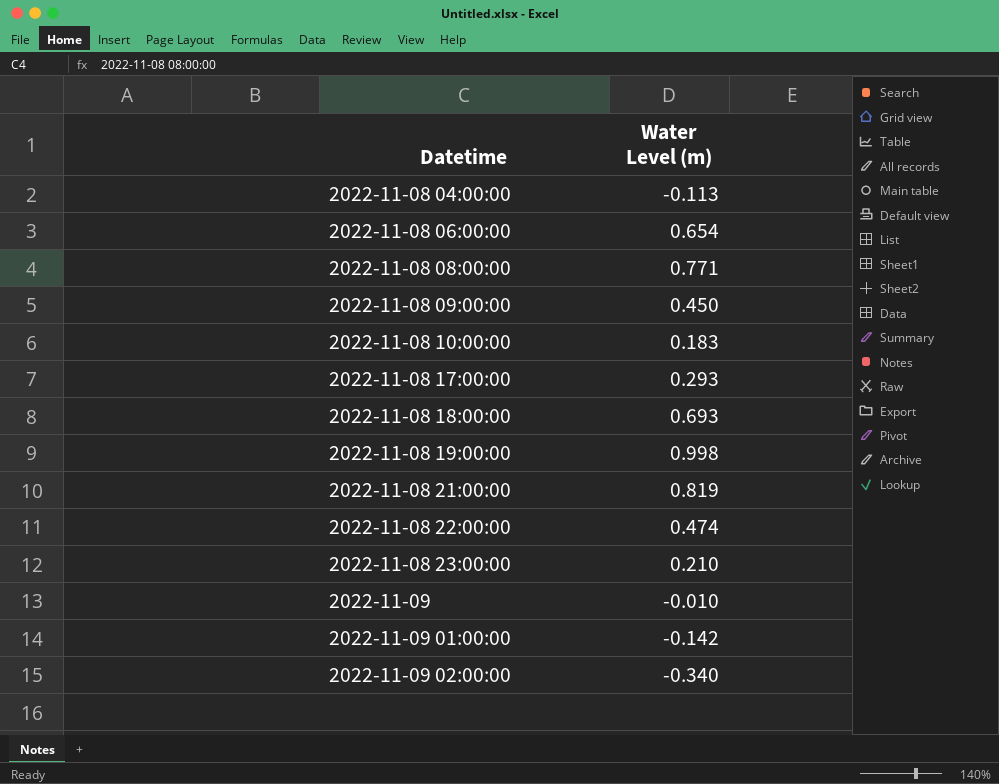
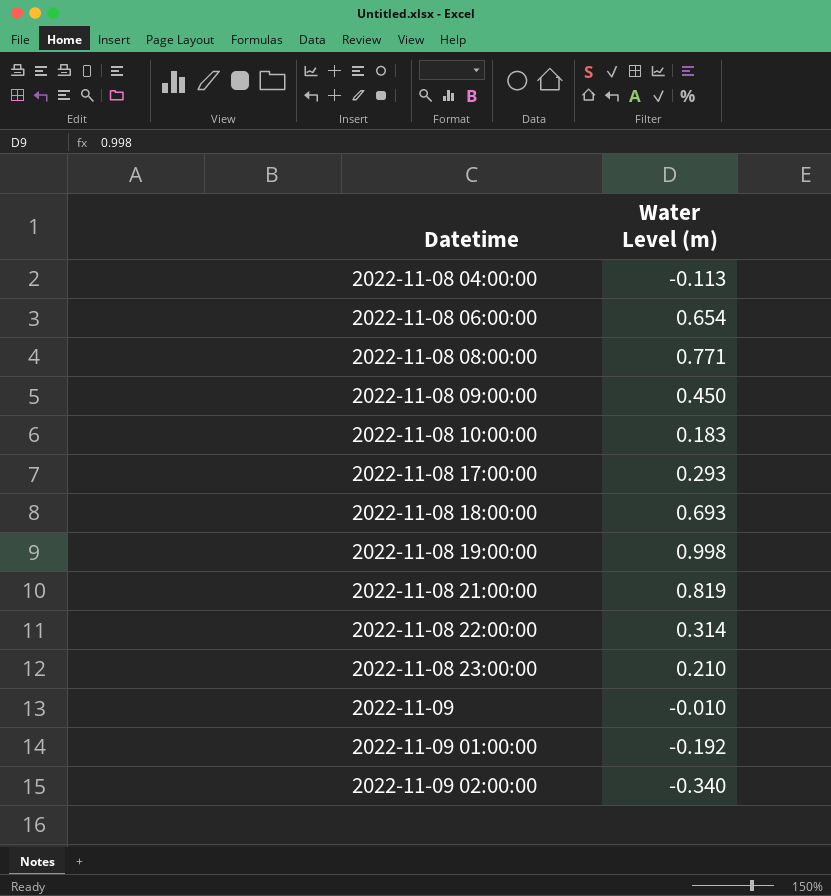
2022-11-08 22:00:00 | Water Level (m): 0.474 -> 0.314
2022-11-09 01:00:00 | Water Level (m): -0.142 -> -0.192

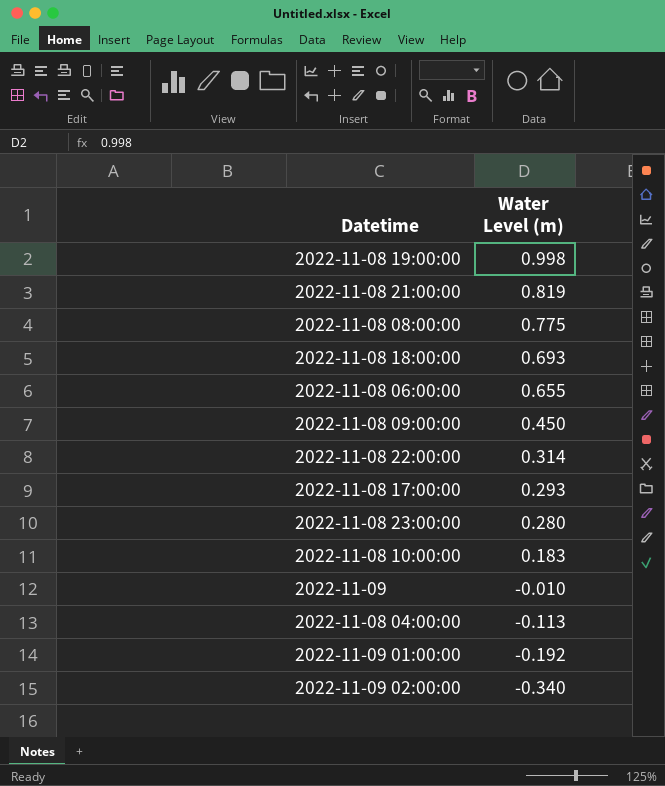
row order: Datetime ascending -> Water Level (m) descending
2022-11-08 08:00:00 | Water Level (m): 0.771 -> 0.775
2022-11-08 06:00:00 | Water Level (m): 0.654 -> 0.655
2022-11-08 23:00:00 | Water Level (m): 0.210 -> 0.280

